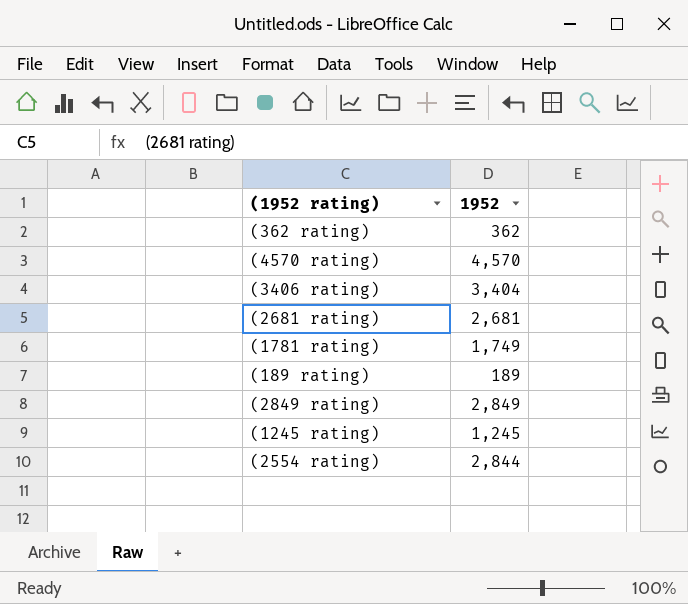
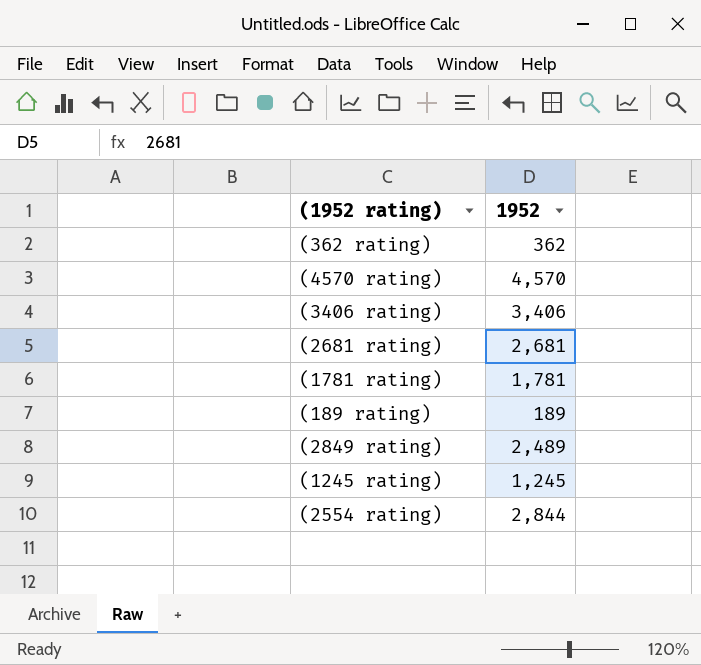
(3406 rating) | 1952: 3,404 -> 3,406
(1781 rating) | 1952: 1,749 -> 1,781
(2849 rating) | 1952: 2,849 -> 2,489

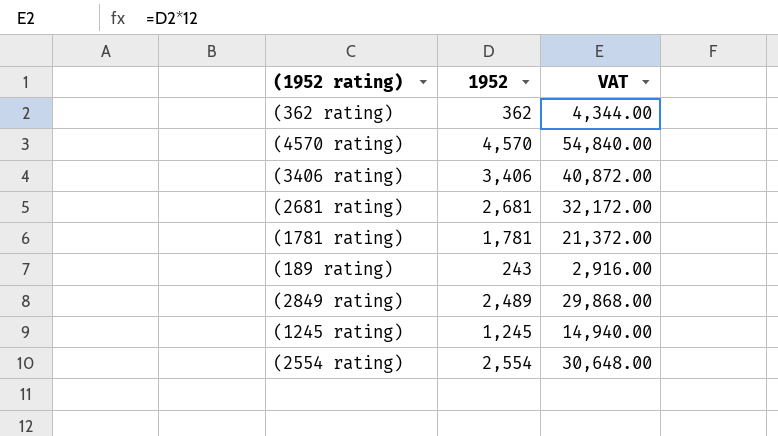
column VAT | formula: none -> [1952] * 12
(189 rating) | 1952: 189 -> 243
(2554 rating) | 1952: 2,844 -> 2,554

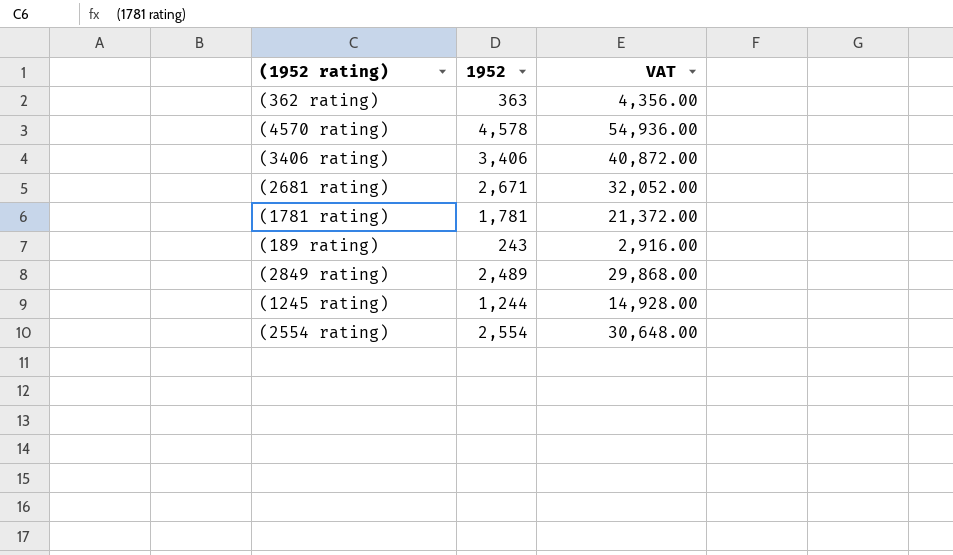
(362 rating) | 1952: 362 -> 363
(362 rating) | VAT: 4,344.00 -> 4,356.00
(4570 rating) | 1952: 4,570 -> 4,578
(4570 rating) | VAT: 54,840.00 -> 54,936.00
(2681 rating) | 1952: 2,681 -> 2,671
(2681 rating) | VAT: 32,172.00 -> 32,052.00
(1245 rating) | 1952: 1,245 -> 1,244
(1245 rating) | VAT: 14,940.00 -> 14,928.00

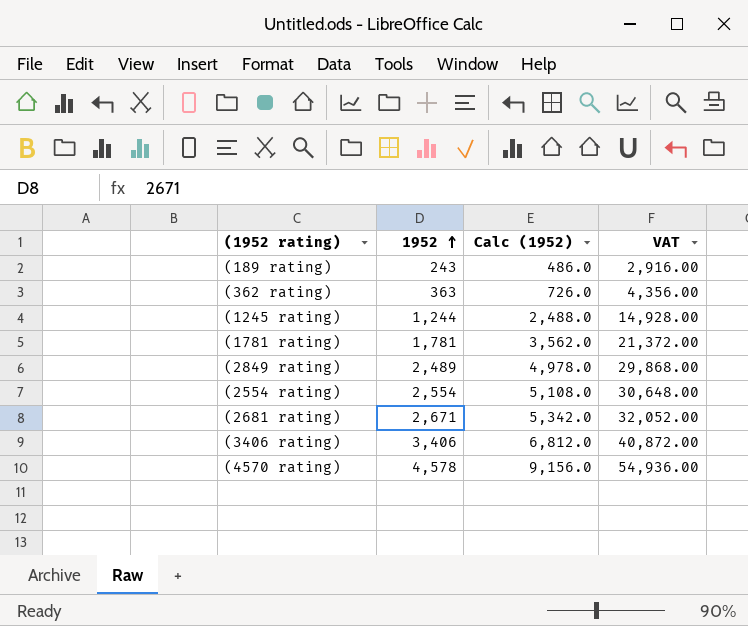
row order: none -> 1952 ascending
column Calc (1952) | formula: none -> [1952] * 2

